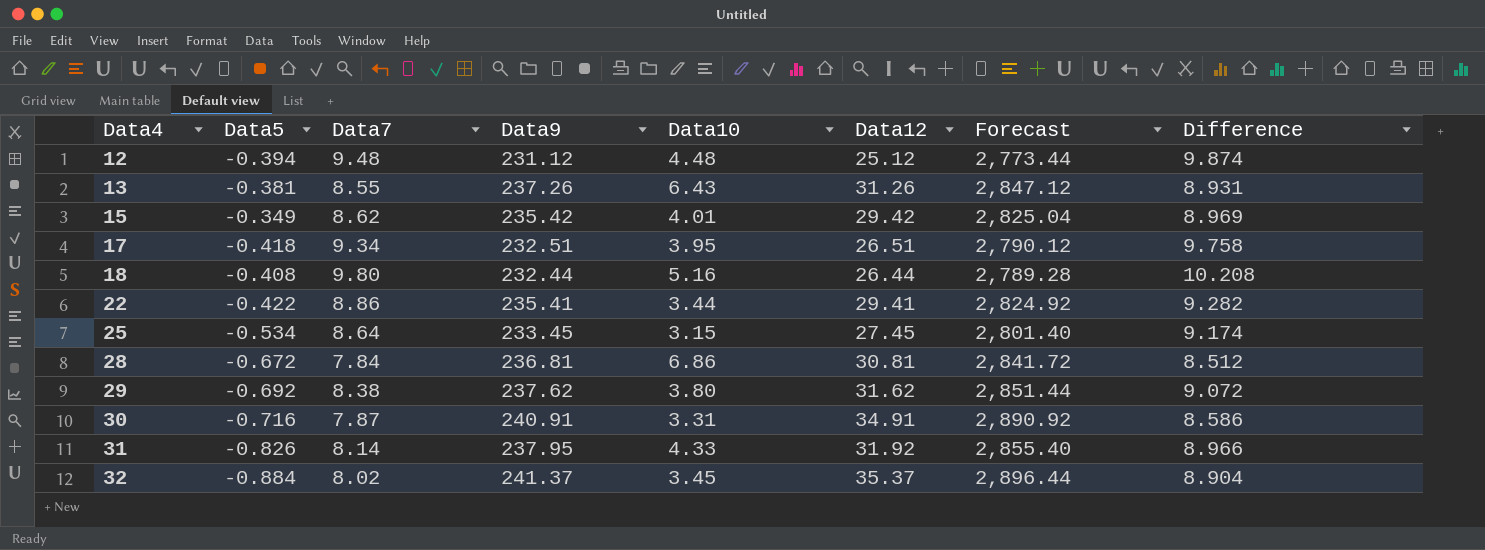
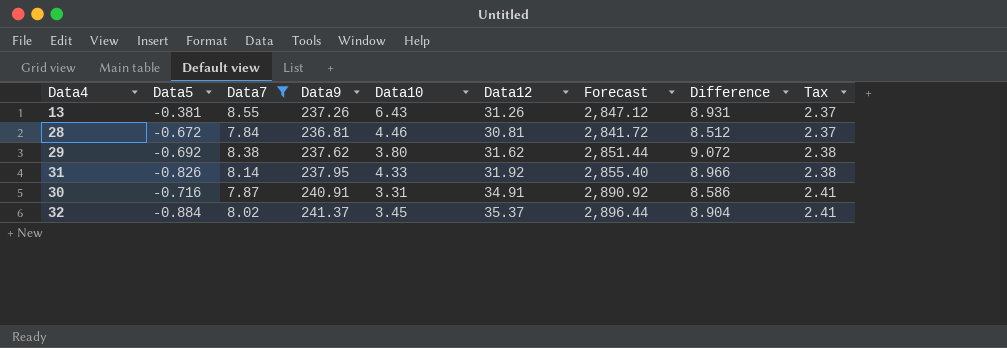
filter: none -> Data7 <= 8.55
row order: Data4 ascending -> Tax ascending
column Tax | formula: none -> [Data9] * 0.01
28 | Data10: 6.86 -> 4.46

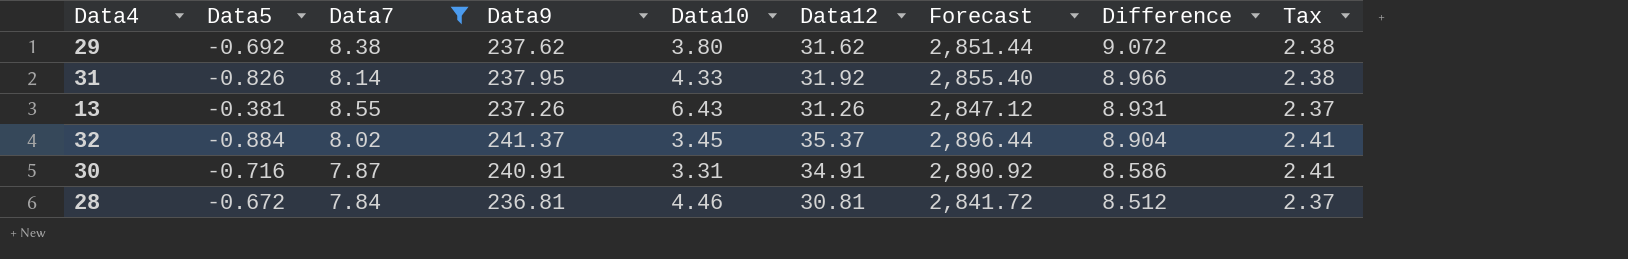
row order: Tax ascending -> Difference descending

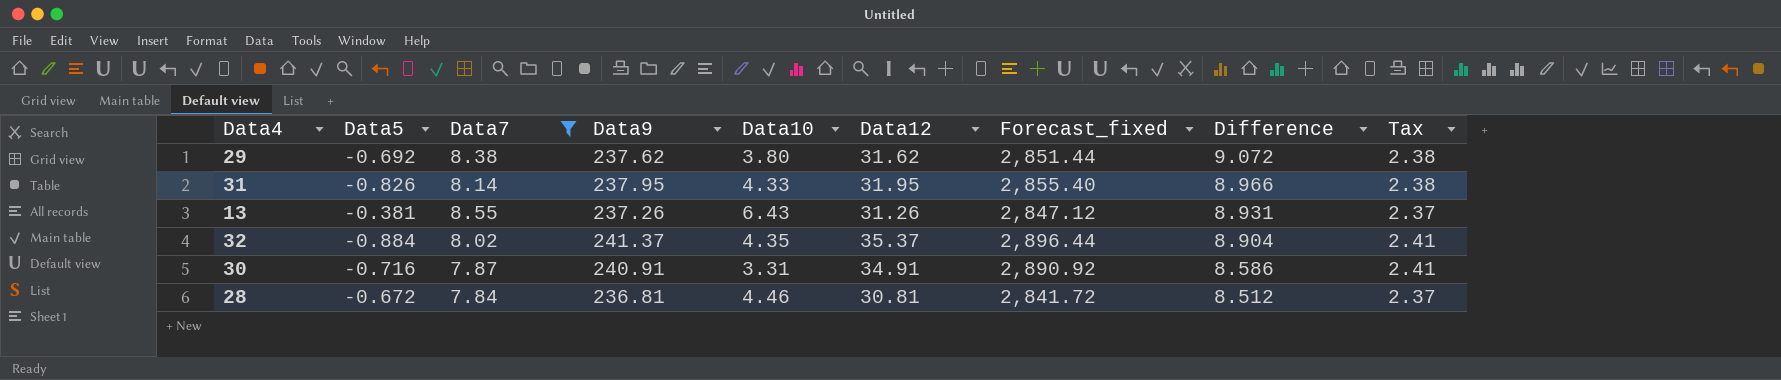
column name: Forecast -> Forecast_fixed
31 | Data12: 31.92 -> 31.95
32 | Data10: 3.45 -> 4.35

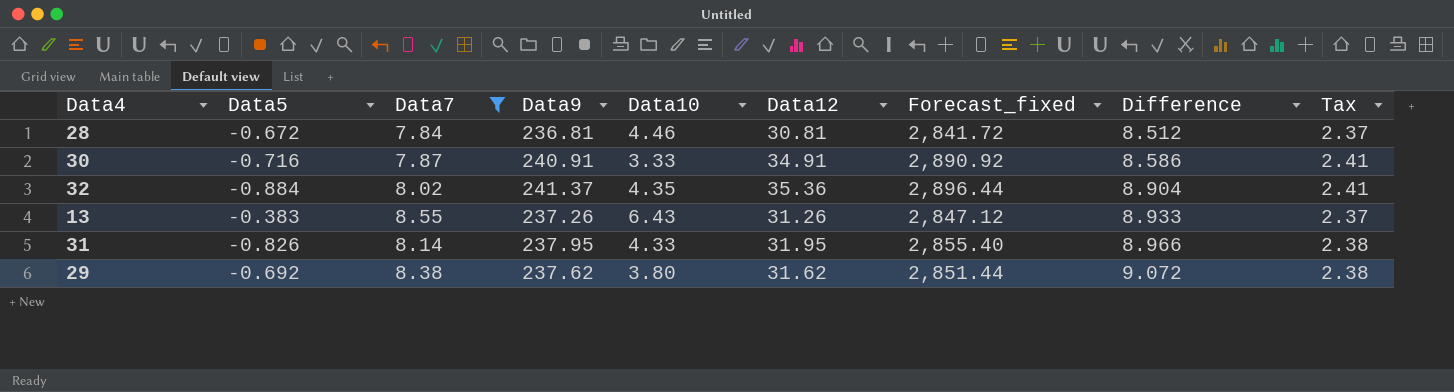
row order: Difference descending -> Difference ascending
30 | Data10: 3.31 -> 3.33
32 | Data12: 35.37 -> 35.36
13 | Data5: -0.381 -> -0.383
13 | Difference: 8.931 -> 8.933

